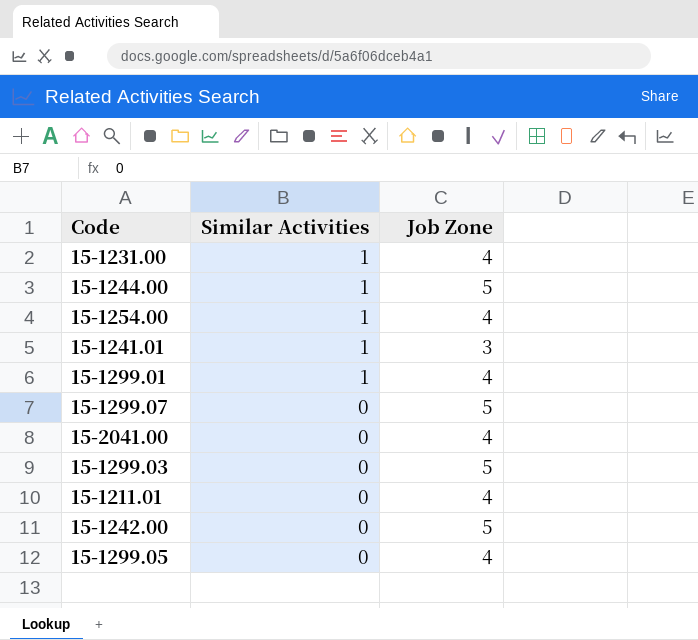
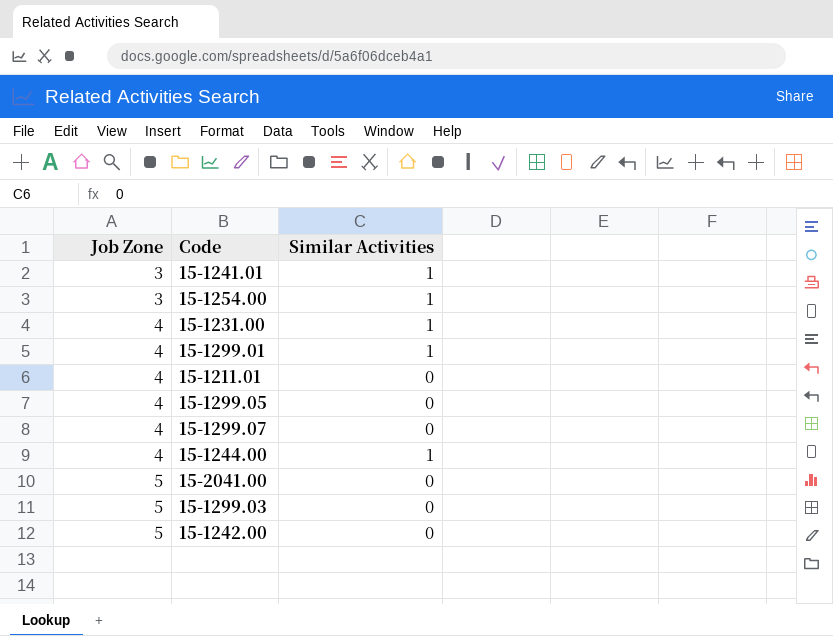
row order: Similar Activities descending -> Job Zone ascending
column Job Zone | position: 3 -> 1
15-1254.00 | Job Zone: 4 -> 3
15-1299.07 | Job Zone: 5 -> 4
15-1244.00 | Job Zone: 5 -> 4
15-2041.00 | Job Zone: 4 -> 5

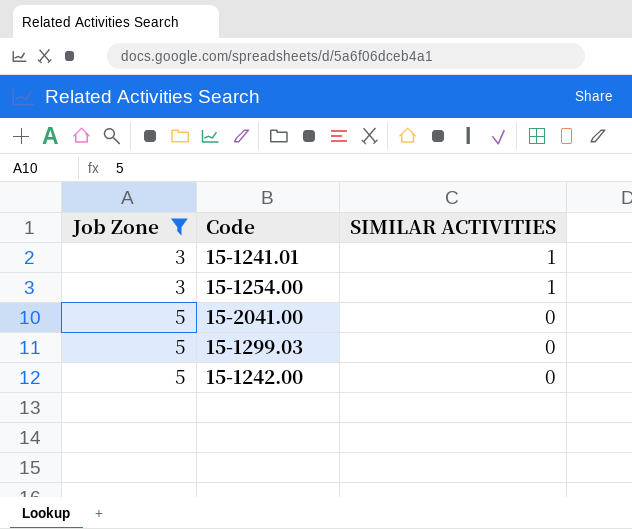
filter: none -> Job Zone != 4
column name: Similar Activities -> SIMILAR ACTIVITIES

